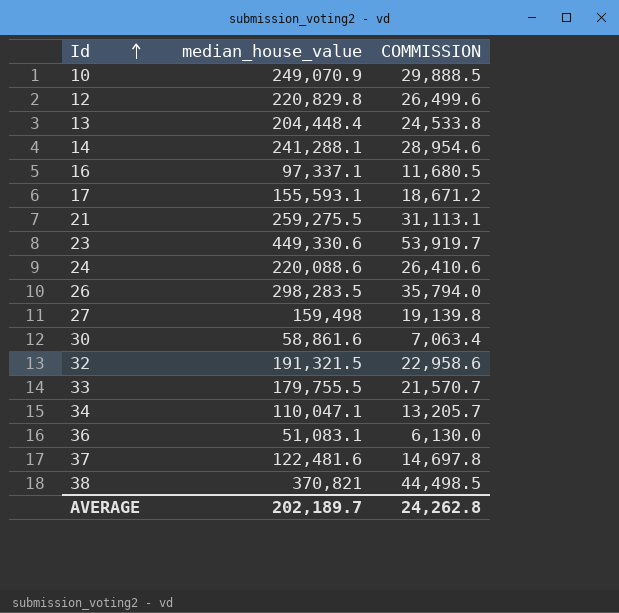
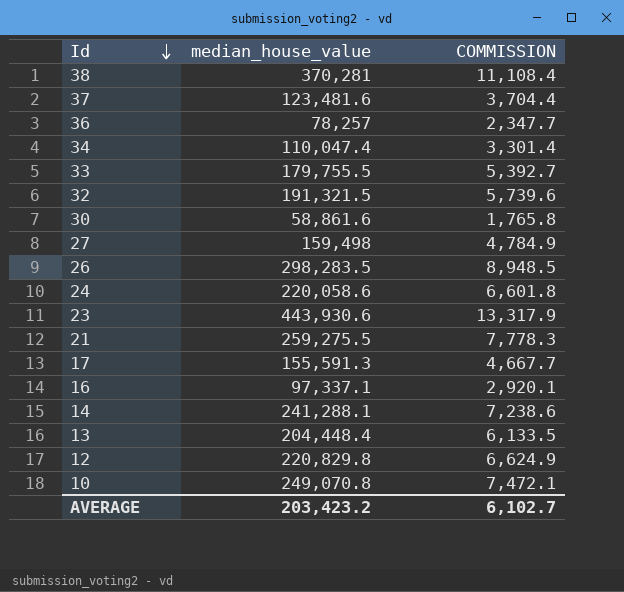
row order: Id ascending -> Id descending
column COMMISSION | formula: [median_house_value] * 0.12 -> [median_house_value] * 0.03
38 | median_house_value: 370,821 -> 370,281
37 | median_house_value: 122,481.6 -> 123,481.6
36 | median_house_value: 51,083.1 -> 78,257
34 | median_house_value: 110,047.1 -> 110,047.4
24 | median_house_value: 220,088.6 -> 220,058.6
23 | median_house_value: 449,330.6 -> 443,930.6
17 | median_house_value: 155,593.1 -> 155,591.3
10 | median_house_value: 249,070.9 -> 249,070.8
AVERAGE | median_house_value: 202,189.7 -> 203,423.2
AVERAGE | COMMISSION: 24,262.8 -> 6,102.7

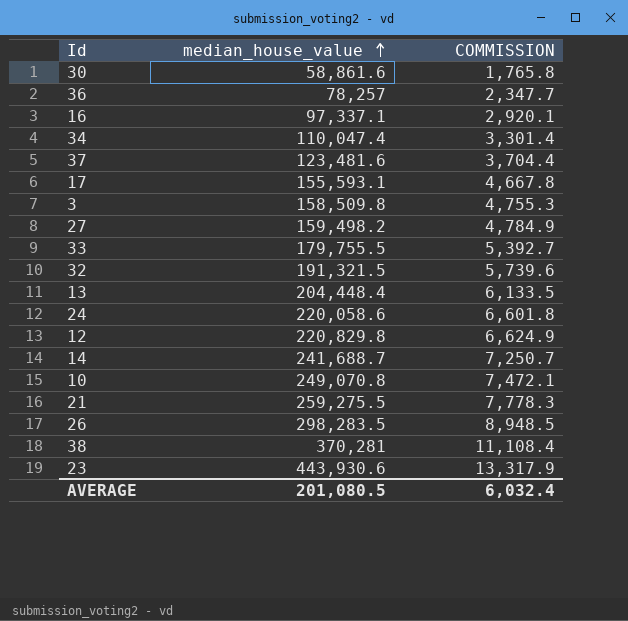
row order: Id descending -> median_house_value ascending
17 | median_house_value: 155,591.3 -> 155,593.1
17 | COMMISSION: 4,667.7 -> 4,667.8
row 3: none -> 158,509.8 | 4,755.3
27 | median_house_value: 159,498 -> 159,498.2
14 | median_house_value: 241,288.1 -> 241,688.7
14 | COMMISSION: 7,238.6 -> 7,250.7
AVERAGE | median_house_value: 203,423.2 -> 201,080.5
AVERAGE | COMMISSION: 6,102.7 -> 6,032.4

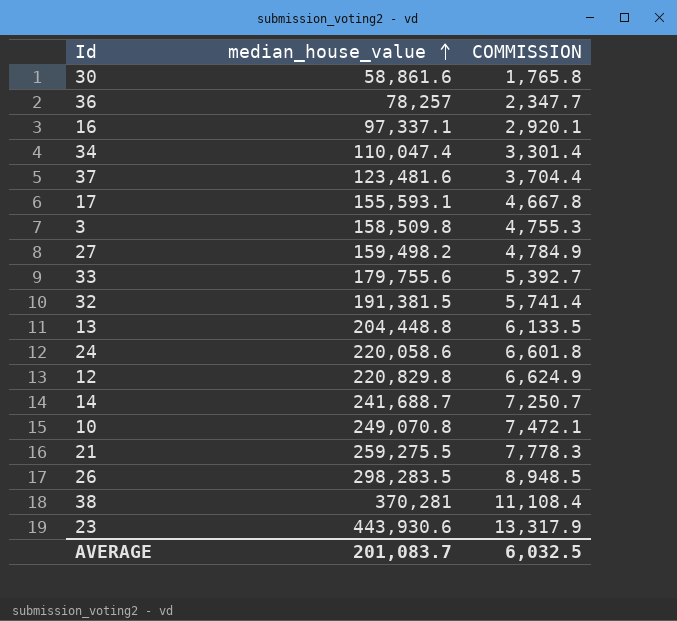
33 | median_house_value: 179,755.5 -> 179,755.6
32 | median_house_value: 191,321.5 -> 191,381.5
32 | COMMISSION: 5,739.6 -> 5,741.4
13 | median_house_value: 204,448.4 -> 204,448.8
AVERAGE | median_house_value: 201,080.5 -> 201,083.7
AVERAGE | COMMISSION: 6,032.4 -> 6,032.5

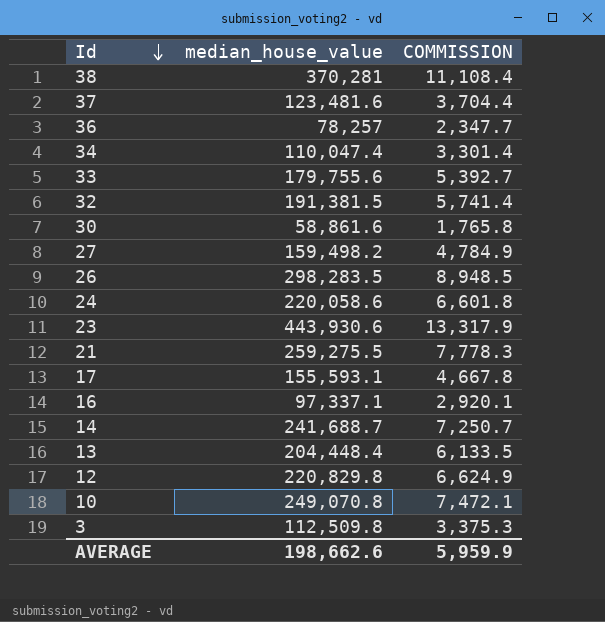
row order: median_house_value ascending -> Id descending
13 | median_house_value: 204,448.8 -> 204,448.4
3 | median_house_value: 158,509.8 -> 112,509.8
3 | COMMISSION: 4,755.3 -> 3,375.3
AVERAGE | median_house_value: 201,083.7 -> 198,662.6
AVERAGE | COMMISSION: 6,032.5 -> 5,959.9

